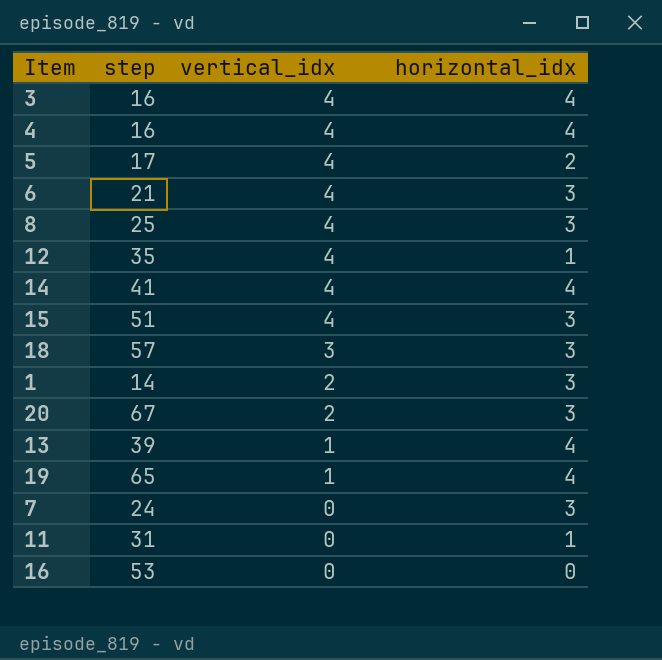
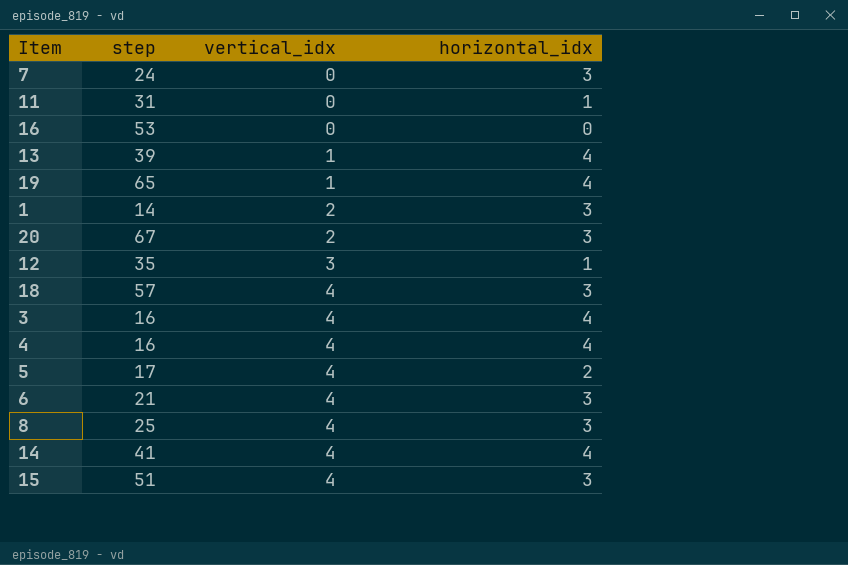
row order: vertical_idx descending -> vertical_idx ascending
12 | vertical_idx: 4 -> 3
18 | vertical_idx: 3 -> 4

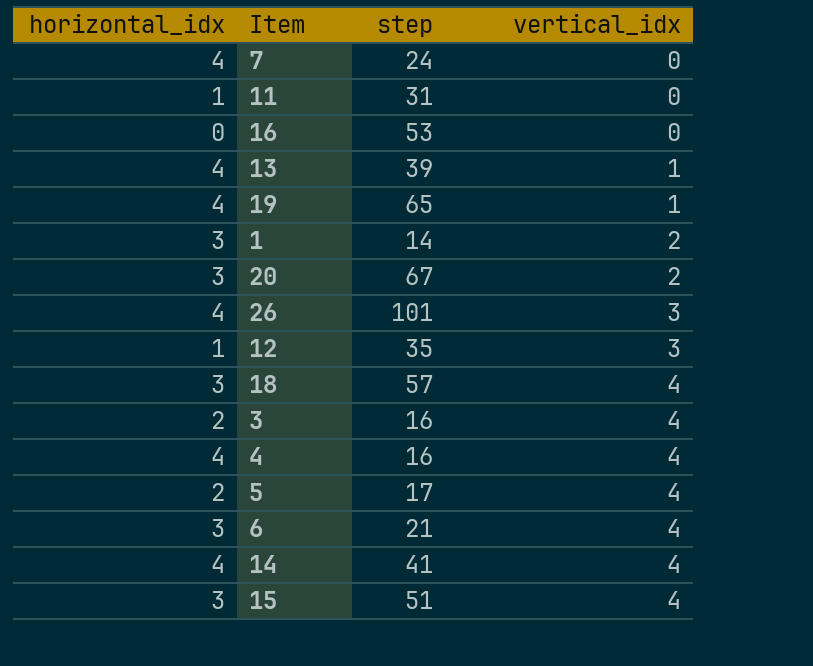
column horizontal_idx | position: 4 -> 1
row 8: 25 | 4 | 3 -> none
7 | horizontal_idx: 3 -> 4
row 26: none -> 4 | 101 | 3
3 | horizontal_idx: 4 -> 2

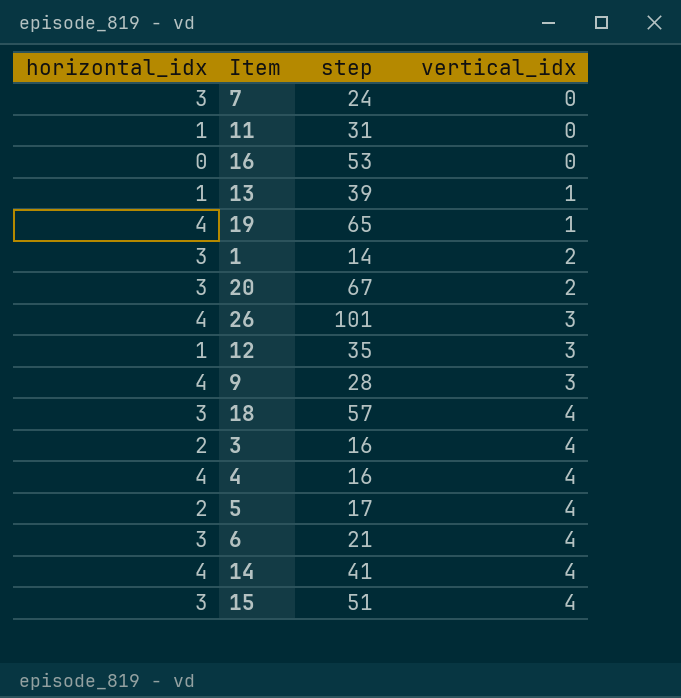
7 | horizontal_idx: 4 -> 3
13 | horizontal_idx: 4 -> 1
row 9: none -> 4 | 28 | 3

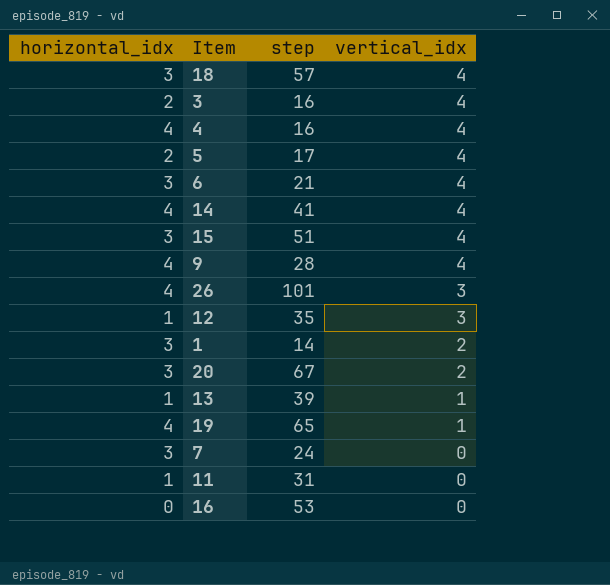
row order: vertical_idx ascending -> vertical_idx descending
9 | vertical_idx: 3 -> 4

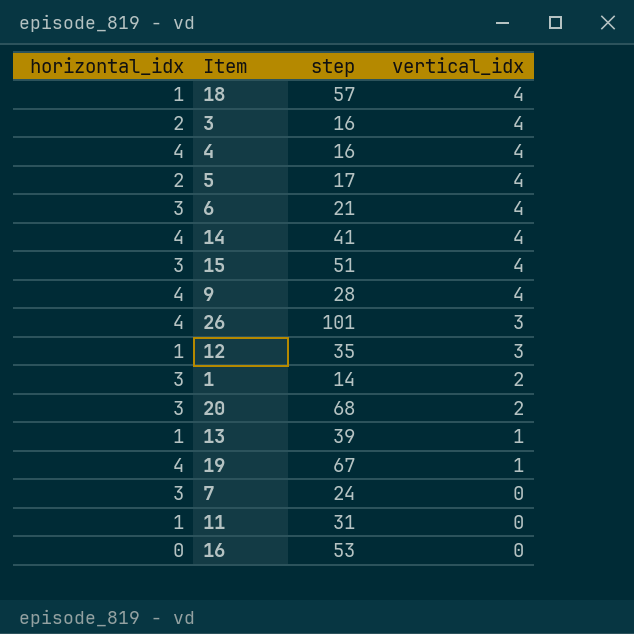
18 | horizontal_idx: 3 -> 1
20 | step: 67 -> 68
19 | step: 65 -> 67

